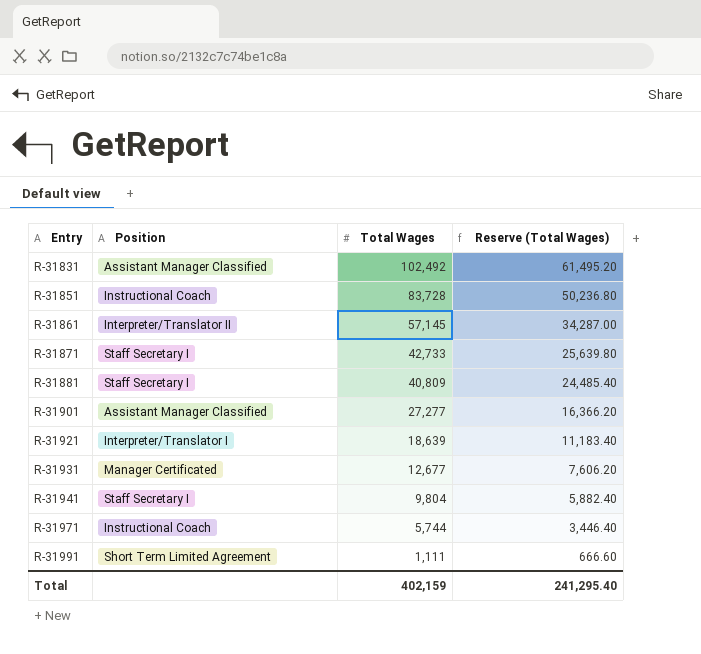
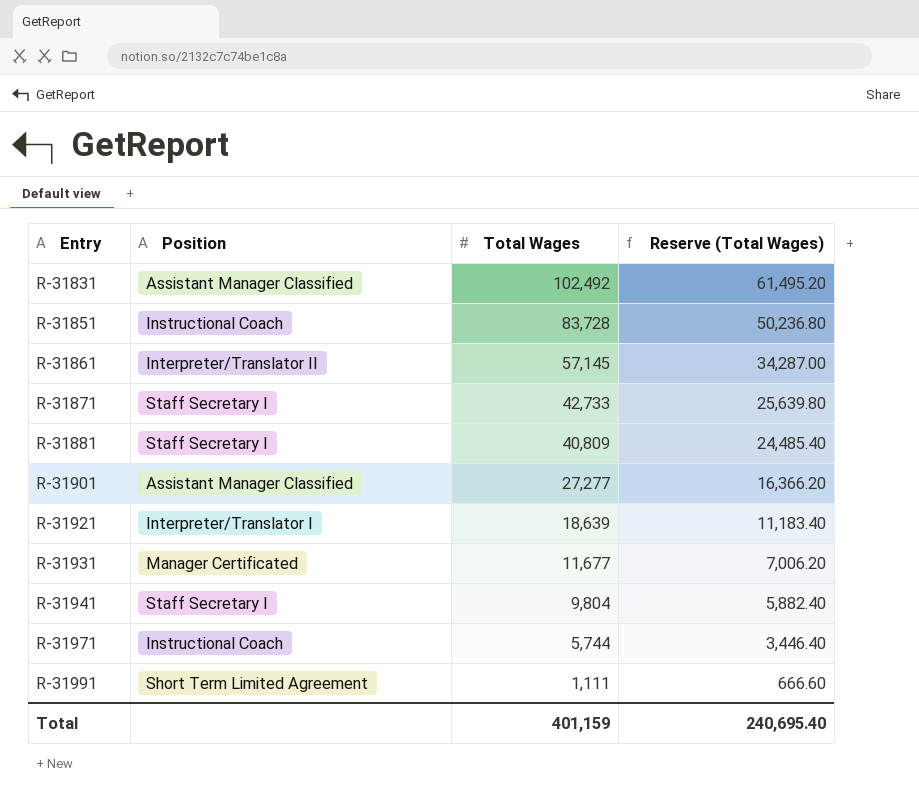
R-31931 | Total Wages: 12,677 -> 11,677
R-31931 | Reserve (Total Wages): 7,606.20 -> 7,006.20
Total | Total Wages: 402,159 -> 401,159
Total | Reserve (Total Wages): 241,295.40 -> 240,695.40

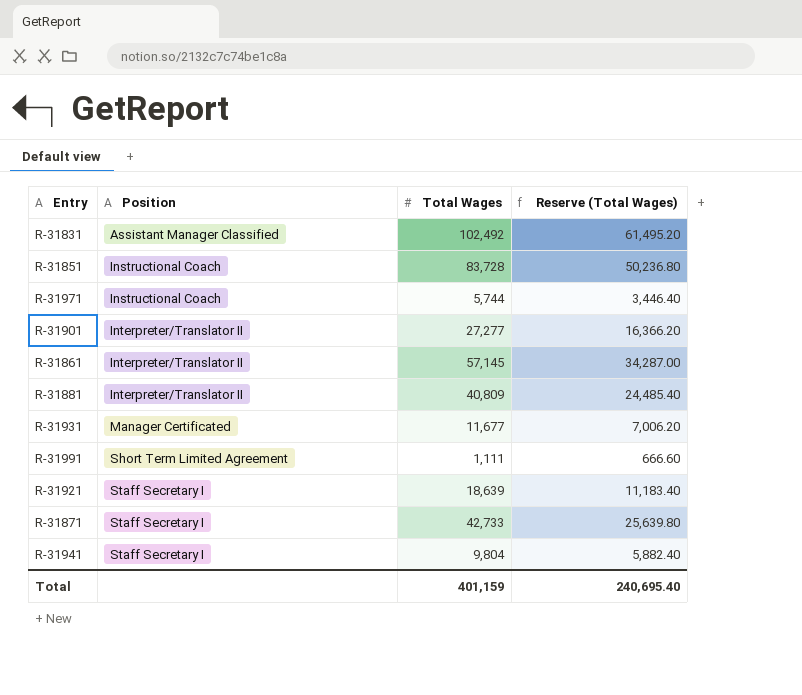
row order: Entry ascending -> Position ascending
R-31901 | Position: Assistant Manager Classified -> Interpreter/Translator II
R-31881 | Position: Staff Secretary I -> Interpreter/Translator II
R-31921 | Position: Interpreter/Translator I -> Staff Secretary I

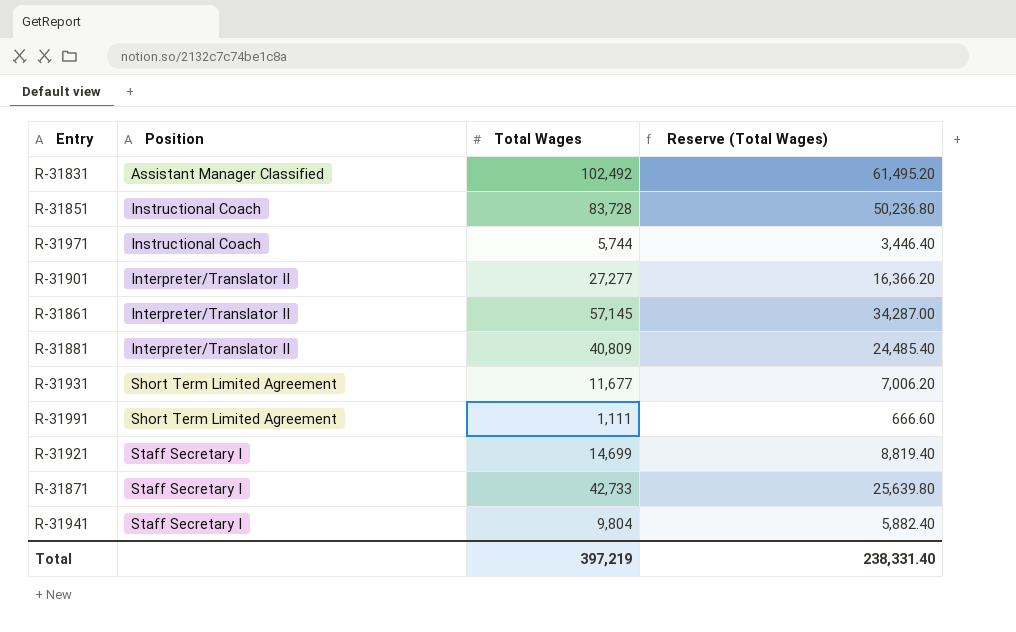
R-31931 | Position: Manager Certificated -> Short Term Limited Agreement
R-31921 | Total Wages: 18,639 -> 14,699
R-31921 | Reserve (Total Wages): 11,183.40 -> 8,819.40
Total | Total Wages: 401,159 -> 397,219
Total | Reserve (Total Wages): 240,695.40 -> 238,331.40

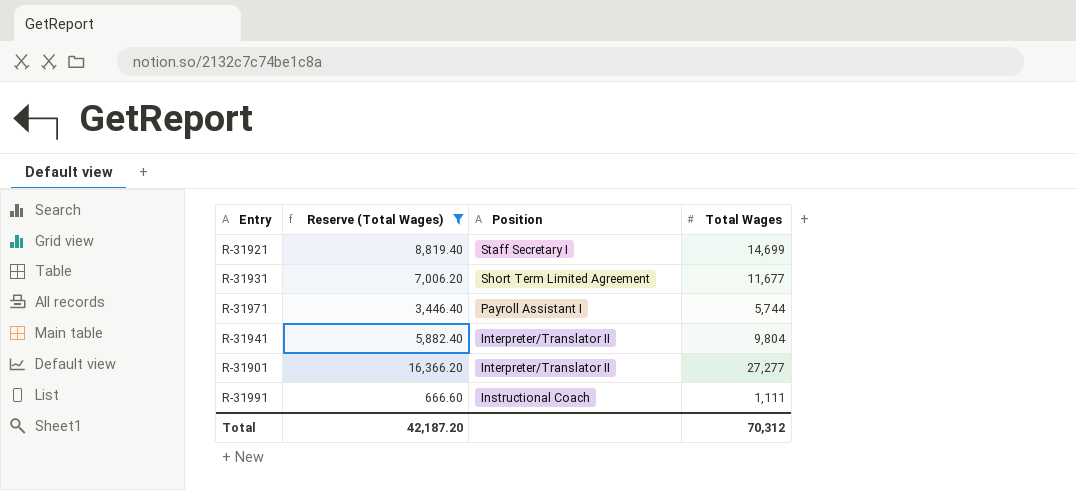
filter: none -> Reserve (Total Wages) <= 16,366.20
row order: Position ascending -> Position descending
column Reserve (Total Wages) | position: 4 -> 2
R-31971 | Position: Instructional Coach -> Payroll Assistant I
R-31941 | Position: Staff Secretary I -> Interpreter/Translator II
R-31991 | Position: Short Term Limited Agreement -> Instructional Coach
Total | Reserve (Total Wages): 238,331.40 -> 42,187.20
Total | Total Wages: 397,219 -> 70,312

